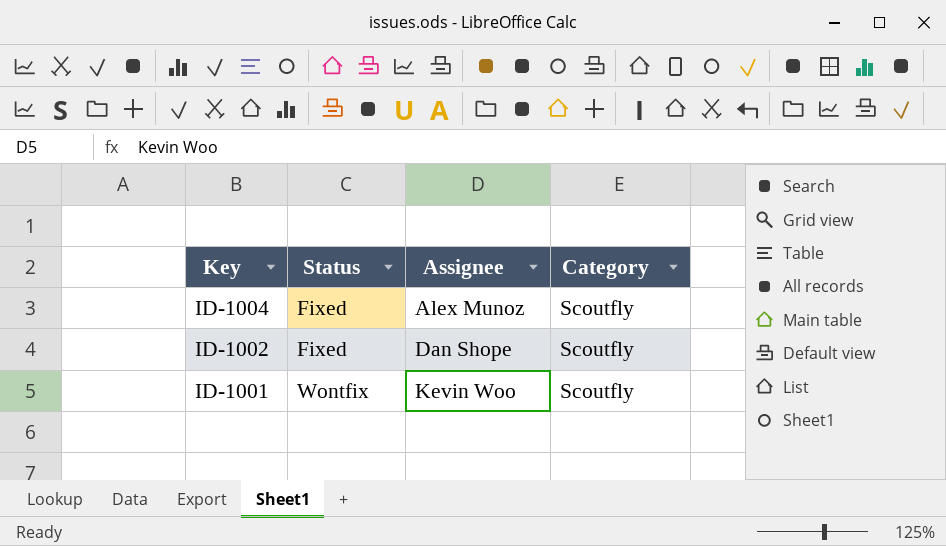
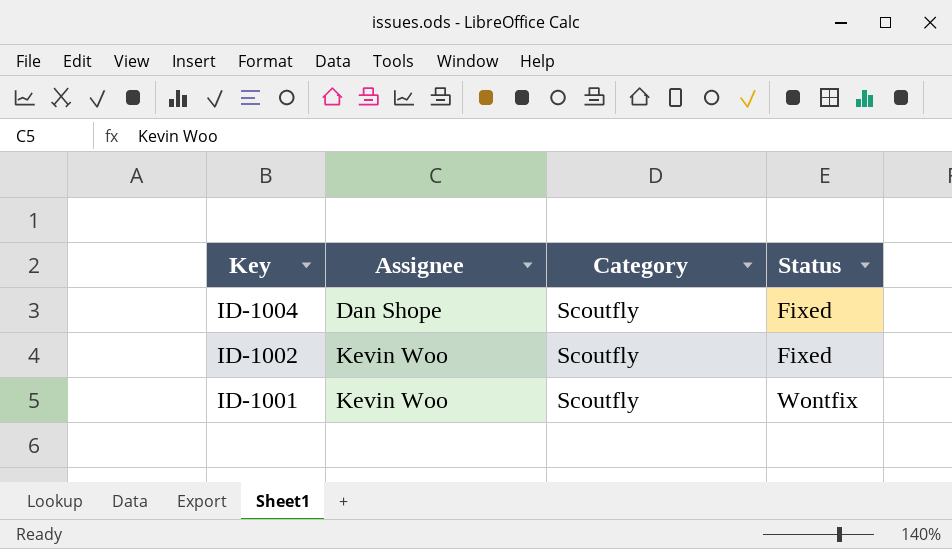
column Status | position: 2 -> 4
ID-1004 | Assignee: Alex Munoz -> Dan Shope
ID-1002 | Assignee: Dan Shope -> Kevin Woo

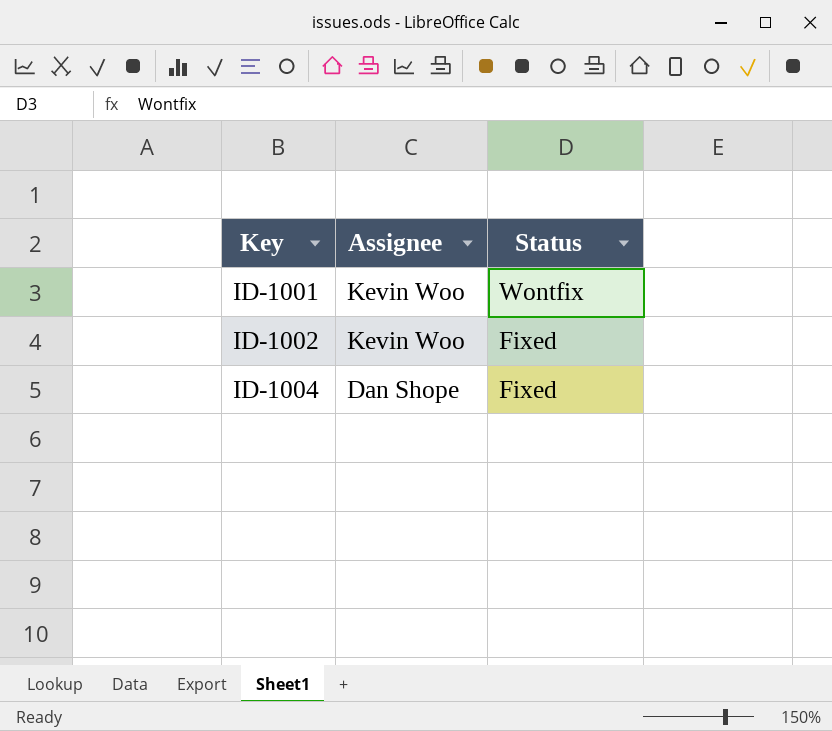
row order: Key descending -> Key ascending
column Category | position: 3 -> none

